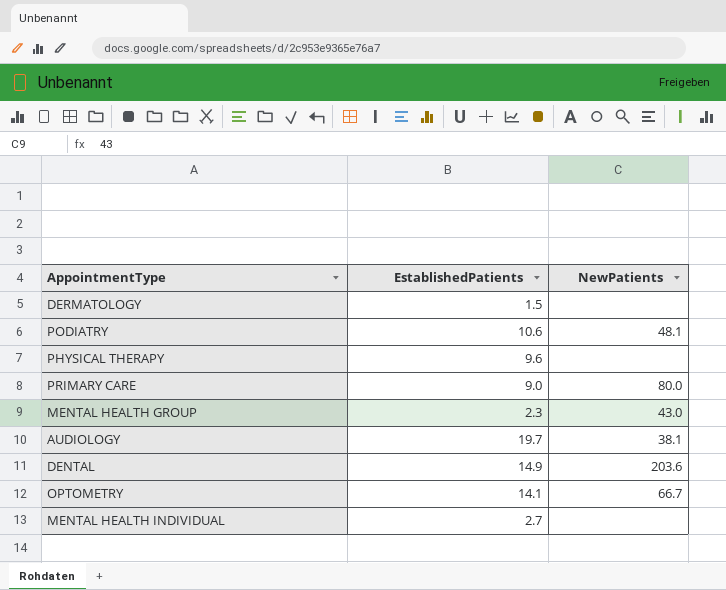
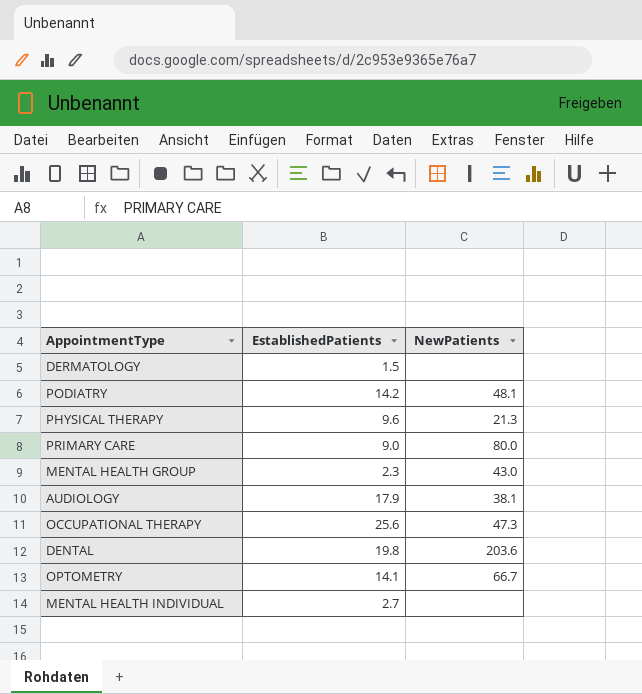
PODIATRY | EstablishedPatients: 10.6 -> 14.2
PHYSICAL THERAPY | NewPatients: none -> 21.3
AUDIOLOGY | EstablishedPatients: 19.7 -> 17.9
row OCCUPATIONAL THERAPY: none -> 25.6 | 47.3
DENTAL | EstablishedPatients: 14.9 -> 19.8

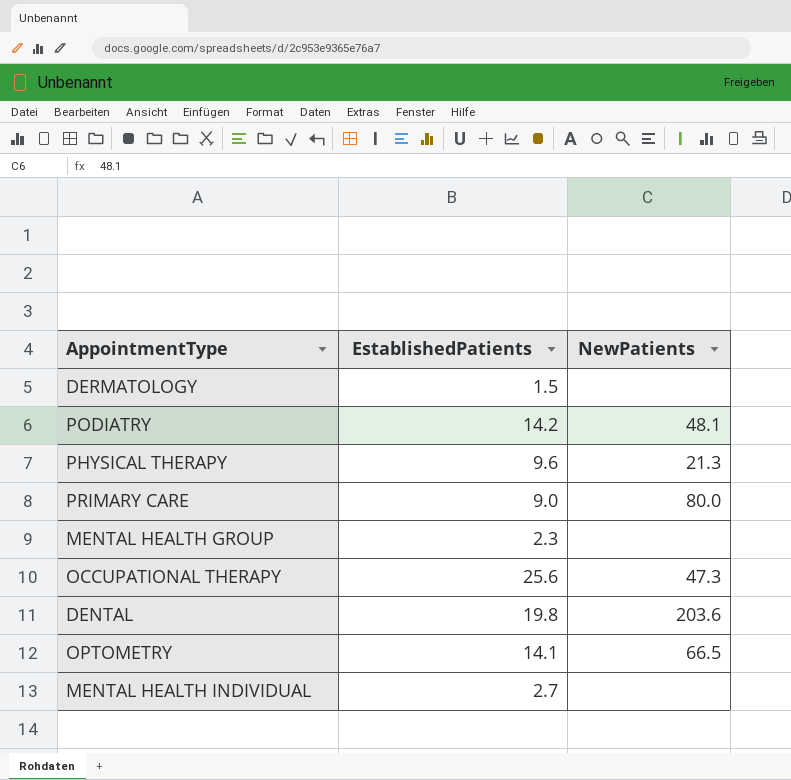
row AUDIOLOGY: 17.9 | 38.1 -> none
MENTAL HEALTH GROUP | NewPatients: 43.0 -> none
OPTOMETRY | NewPatients: 66.7 -> 66.5

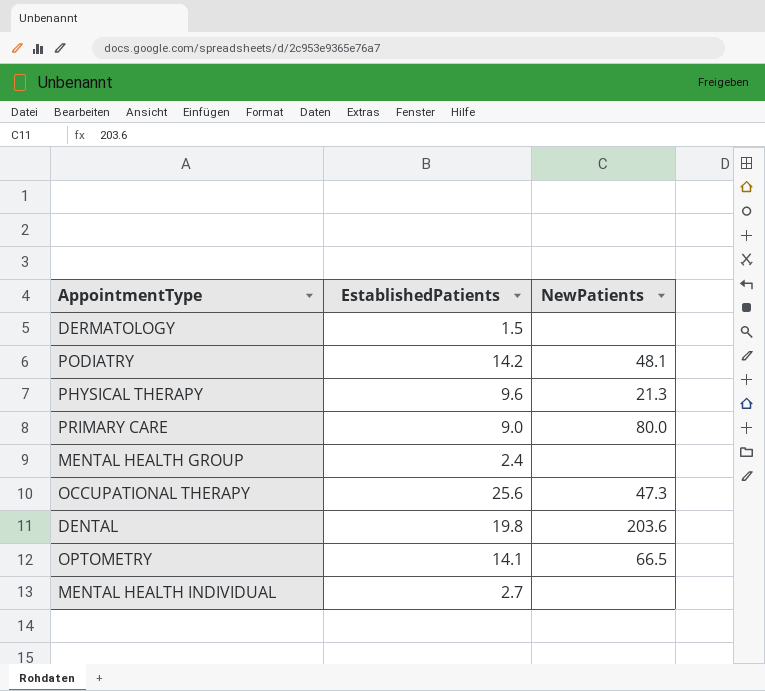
MENTAL HEALTH GROUP | EstablishedPatients: 2.3 -> 2.4

